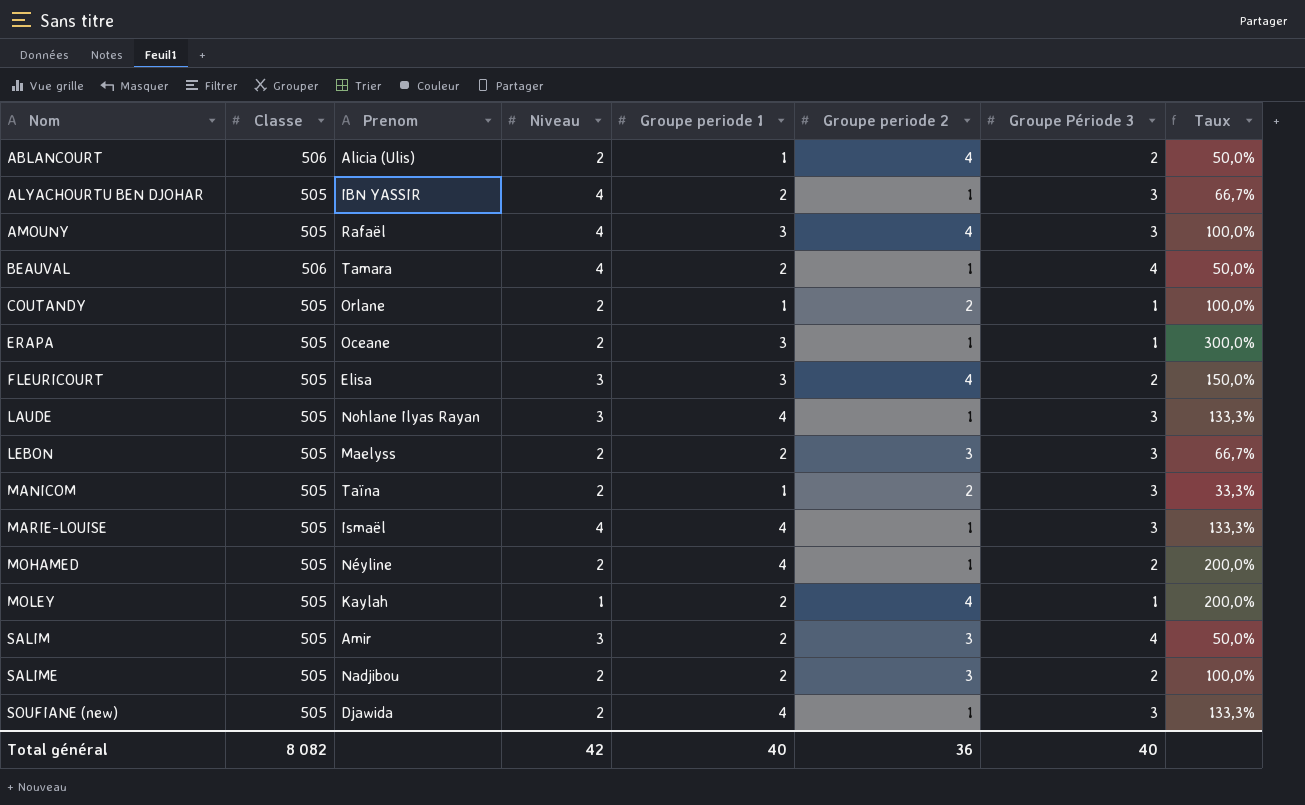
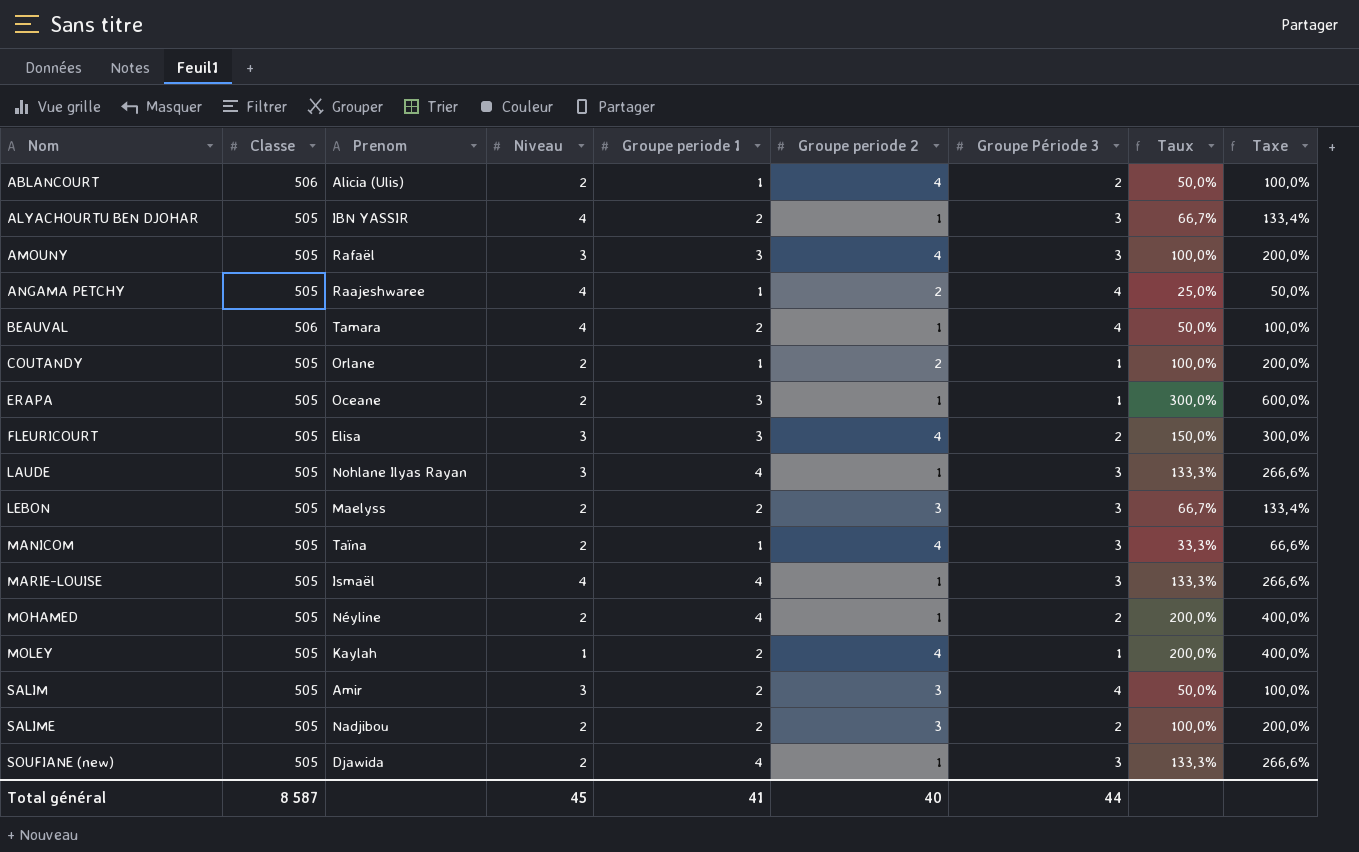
column Taxe | formula: none -> [Taux] * 2
AMOUNY | Niveau: 4 -> 3
row ANGAMA PETCHY: none -> 505 | Raajeshwaree | 4 | 1 | 2 | 4 | 25,0% | 50,0%
MANICOM | Groupe periode 2: 2 -> 4
Total général | Classe: 8 082 -> 8 587
Total général | Niveau: 42 -> 45
Total général | Groupe periode 1: 40 -> 41
Total général | Groupe periode 2: 36 -> 40
Total général | Groupe Période 3: 40 -> 44

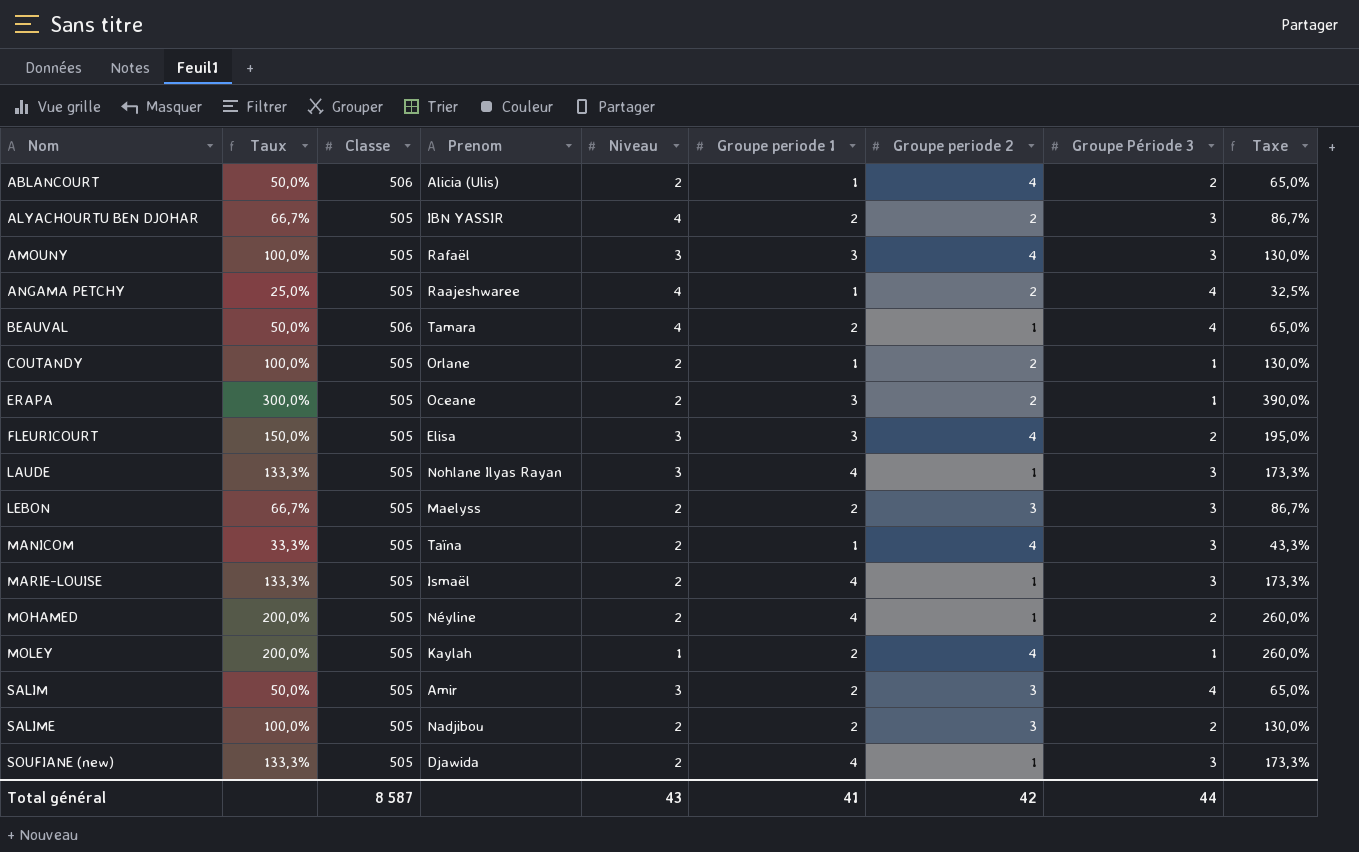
column Taux | position: 8 -> 2
column Taxe | formula: [Taux] * 2 -> [Taux] * 1,3
ALYACHOURTU BEN DJOHAR | Groupe periode 2: 1 -> 2
ERAPA | Groupe periode 2: 1 -> 2
MARIE-LOUISE | Niveau: 4 -> 2
Total général | Niveau: 45 -> 43
Total général | Groupe periode 2: 40 -> 42

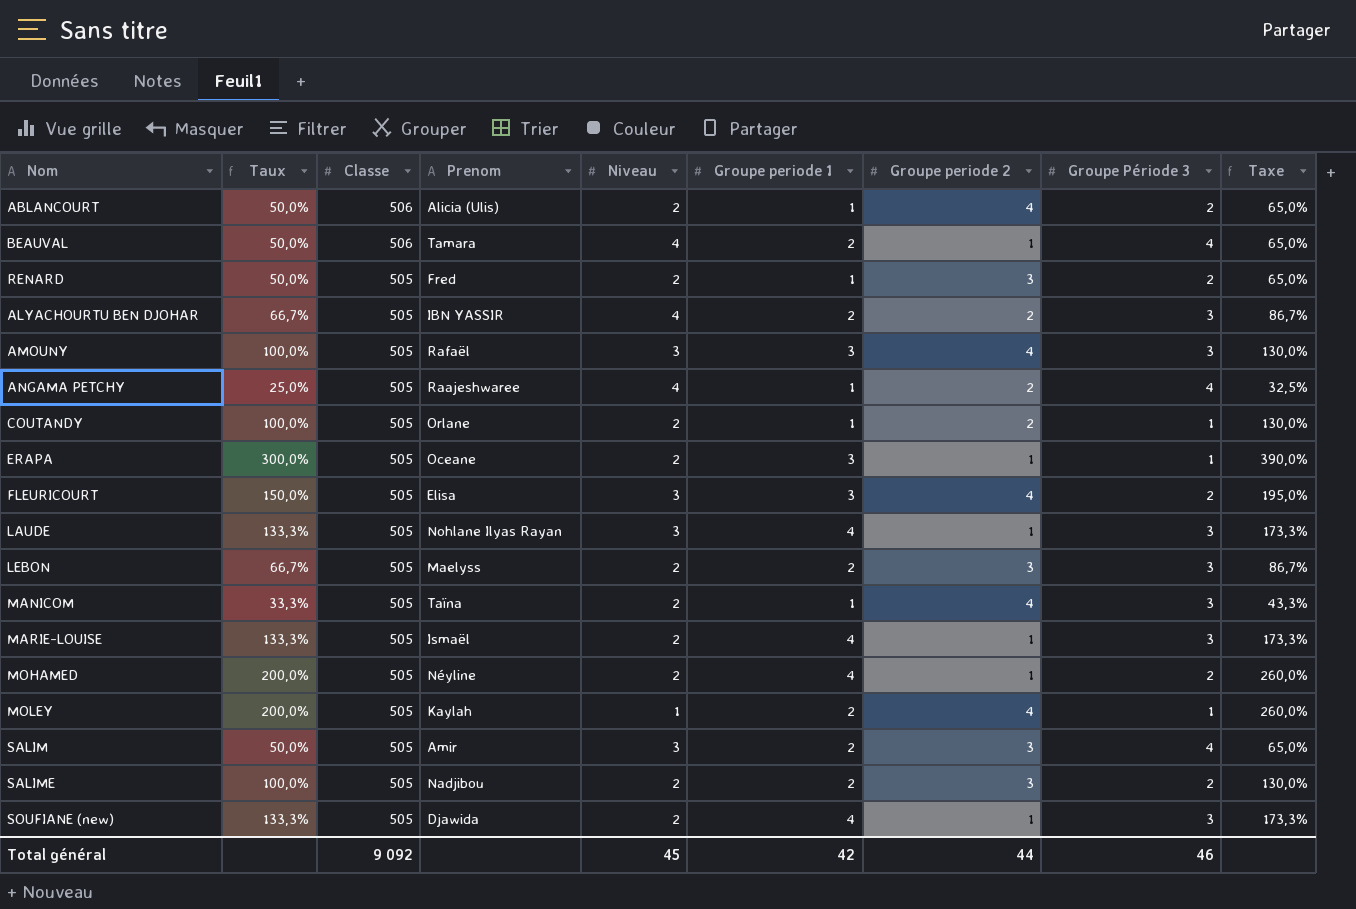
row order: Nom ascending -> Classe descending
row RENARD: none -> 50,0% | 505 | Fred | 2 | 1 | 3 | 2 | 65,0%
ERAPA | Groupe periode 2: 2 -> 1
Total général | Classe: 8 587 -> 9 092
Total général | Niveau: 43 -> 45
Total général | Groupe periode 1: 41 -> 42
Total général | Groupe periode 2: 42 -> 44
Total général | Groupe Période 3: 44 -> 46

